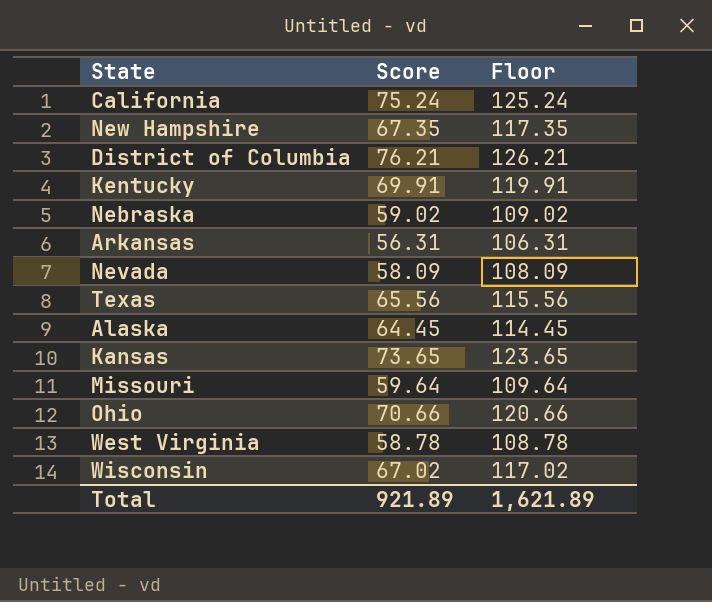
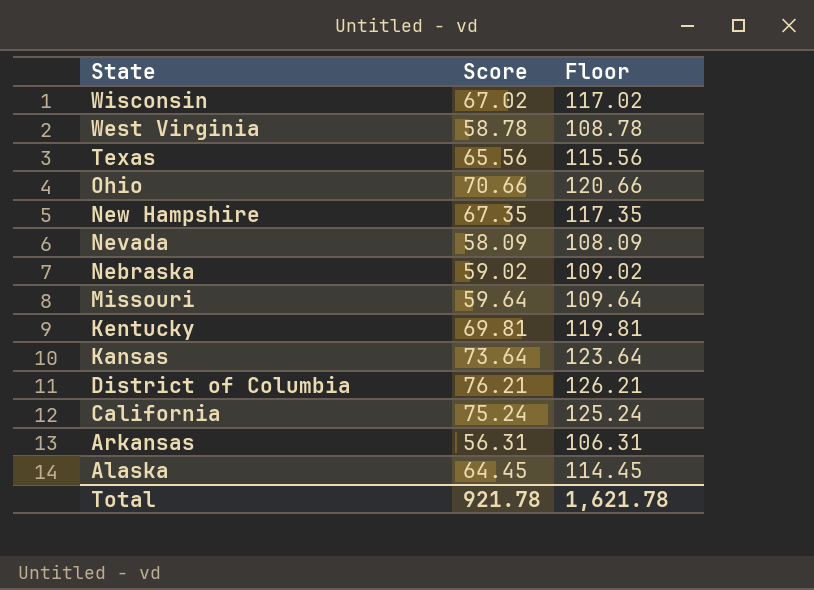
row order: none -> State descending
Kentucky | Score: 69.91 -> 69.81
Kentucky | Floor: 119.91 -> 119.81
Kansas | Score: 73.65 -> 73.64
Kansas | Floor: 123.65 -> 123.64
Total | Score: 921.89 -> 921.78
Total | Floor: 1,621.89 -> 1,621.78

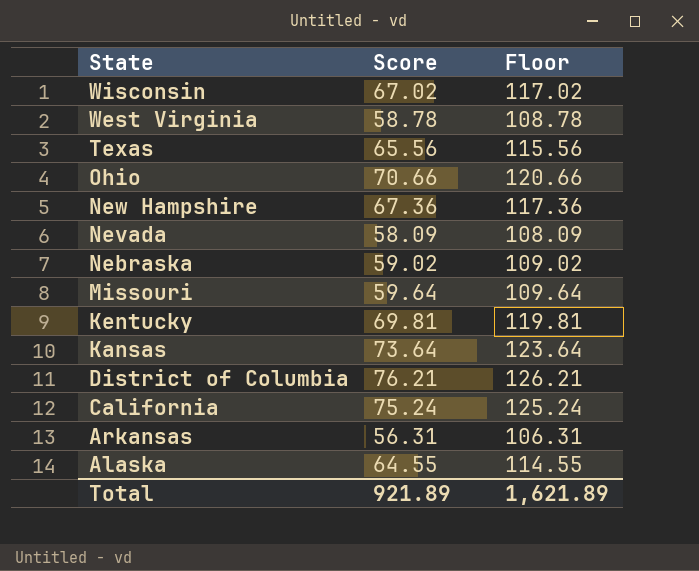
New Hampshire | Score: 67.35 -> 67.36
New Hampshire | Floor: 117.35 -> 117.36
Alaska | Score: 64.45 -> 64.55
Alaska | Floor: 114.45 -> 114.55
Total | Score: 921.78 -> 921.89
Total | Floor: 1,621.78 -> 1,621.89

